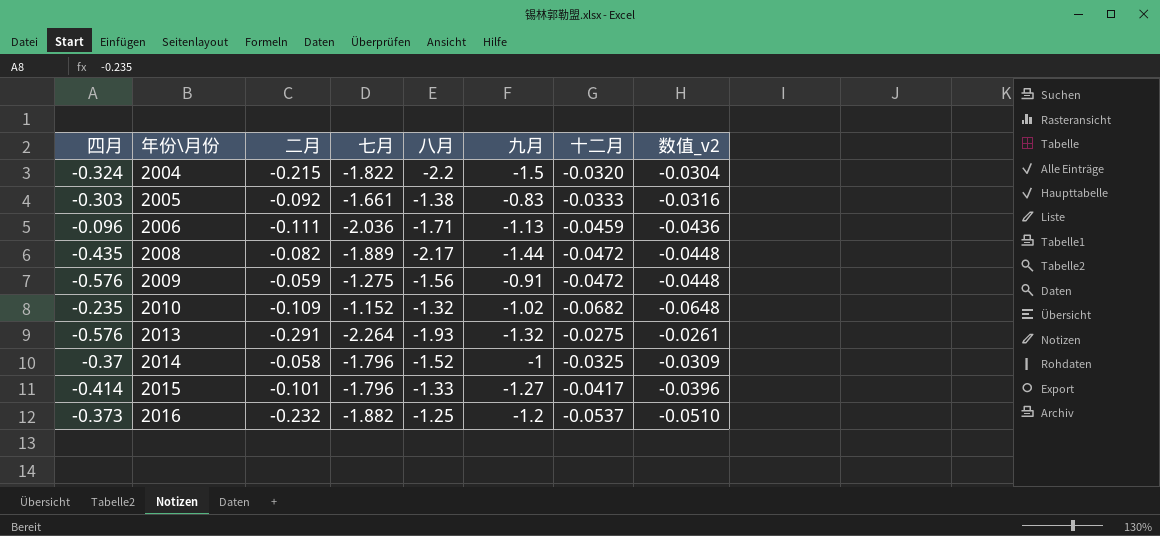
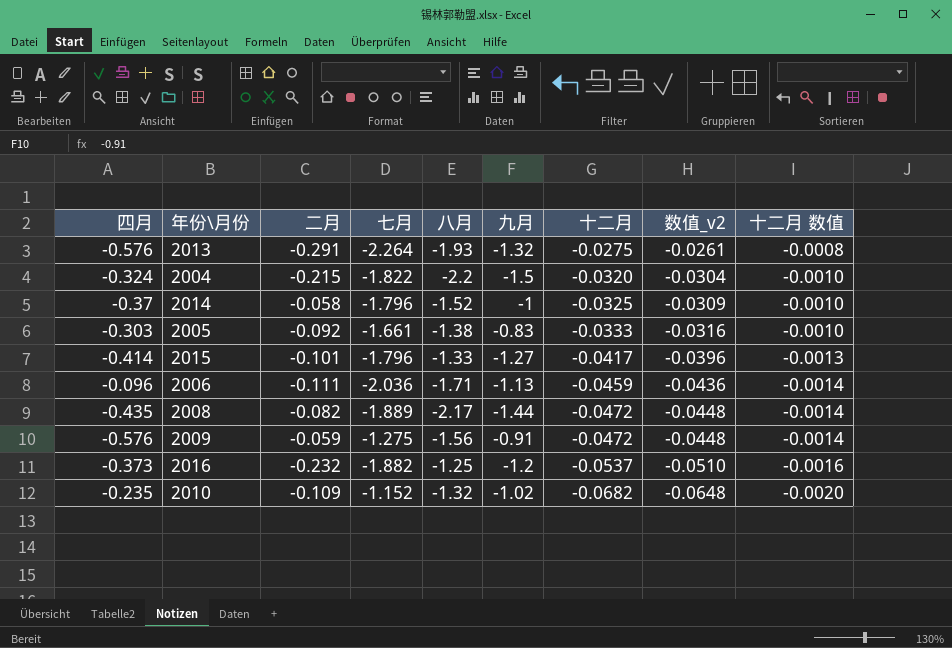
row order: 年份\月份 ascending -> 十二月 descending
column 十二月 数值 | formula: none -> [十二月] * 0.03

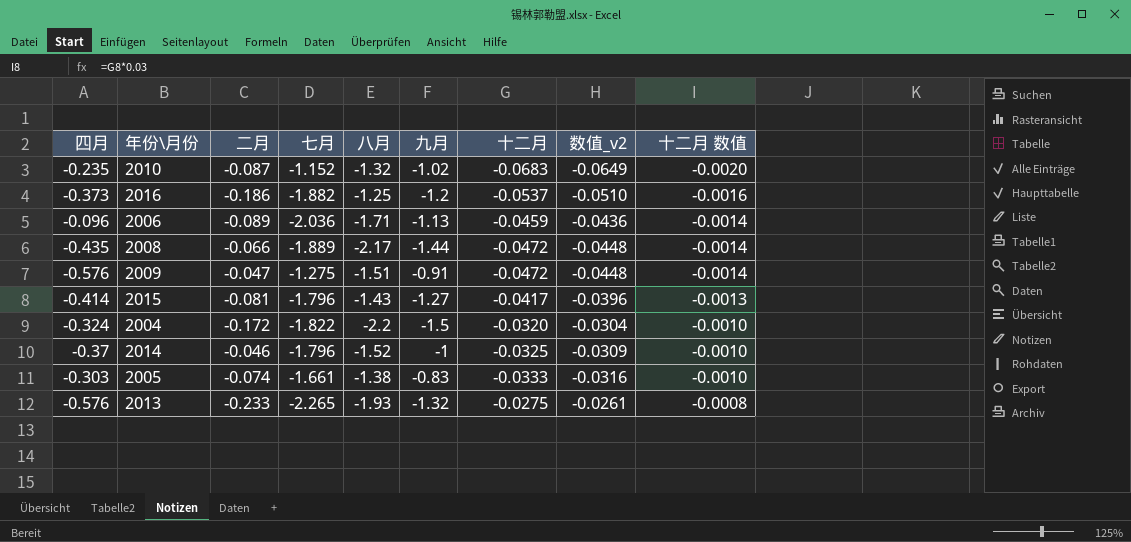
row order: 十二月 descending -> 十二月 数值 ascending
2010 | 二月: -0.109 -> -0.087
2010 | 十二月: -0.0682 -> -0.0683
2010 | 数值_v2: -0.0648 -> -0.0649
2016 | 二月: -0.232 -> -0.186
2006 | 二月: -0.111 -> -0.089
2008 | 二月: -0.082 -> -0.066
2009 | 二月: -0.059 -> -0.047
2009 | 八月: -1.56 -> -1.51
2015 | 二月: -0.101 -> -0.081
2015 | 八月: -1.33 -> -1.43
2004 | 二月: -0.215 -> -0.172
2014 | 二月: -0.058 -> -0.046
2005 | 二月: -0.092 -> -0.074
2013 | 二月: -0.291 -> -0.233
2013 | 七月: -2.264 -> -2.265

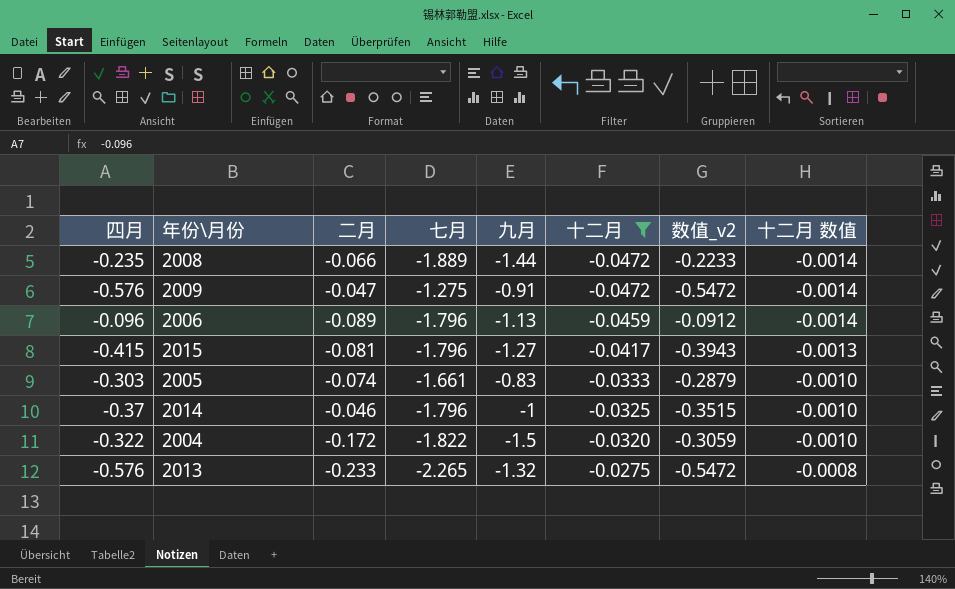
filter: none -> 十二月 >= -0.0472
row order: 十二月 数值 ascending -> 十二月 ascending
column 八月 | position: 5 -> none
column 数值_v2 | formula: [十二月] * 0.95 -> [四月] * 0.95
2008 | 四月: -0.435 -> -0.235
2006 | 七月: -2.036 -> -1.796
2015 | 四月: -0.414 -> -0.415
2004 | 四月: -0.324 -> -0.322

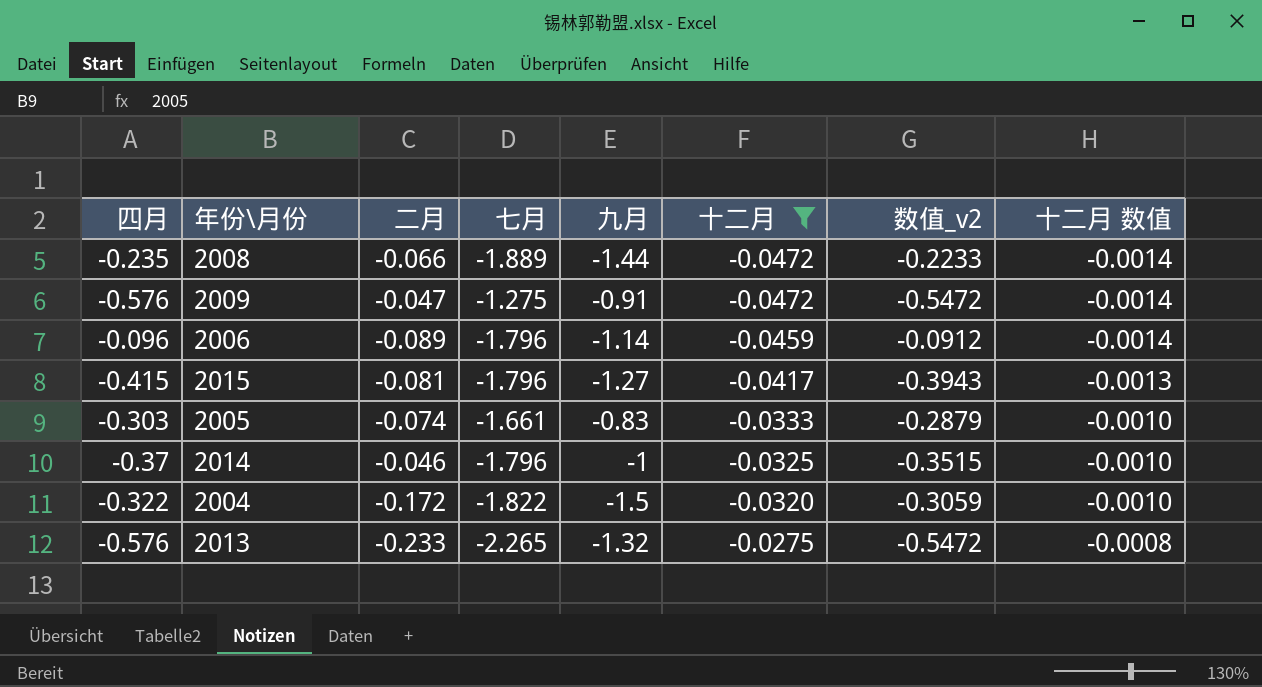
2006 | 九月: -1.13 -> -1.14

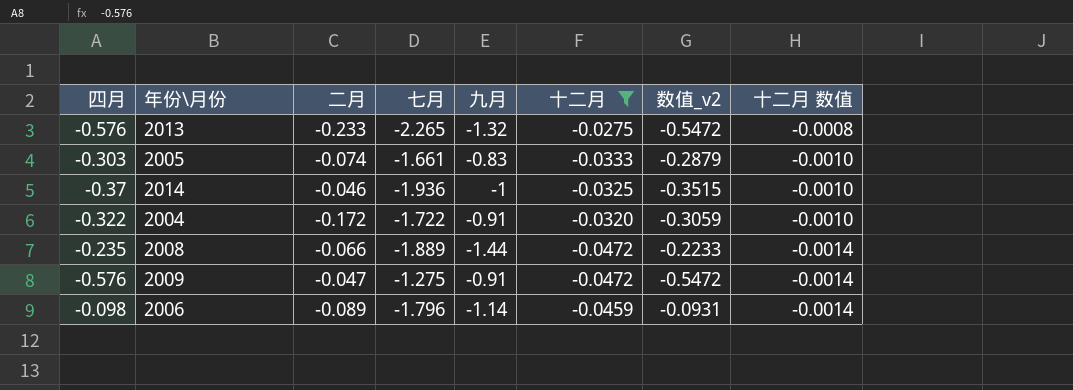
row order: 十二月 ascending -> 十二月 数值 descending
row 2015: -0.415 | -0.081 | -1.796 | -1.27 | -0.0417 | -0.3943 | -0.0013 -> none
2014 | 七月: -1.796 -> -1.936
2004 | 七月: -1.822 -> -1.722
2004 | 九月: -1.5 -> -0.91
2006 | 四月: -0.096 -> -0.098
2006 | 数值_v2: -0.0912 -> -0.0931

